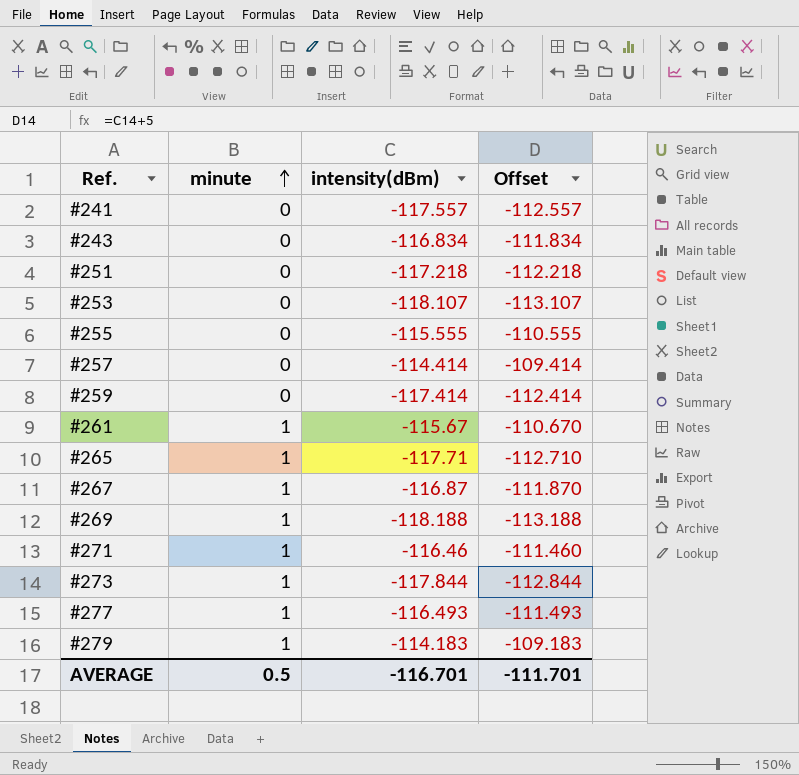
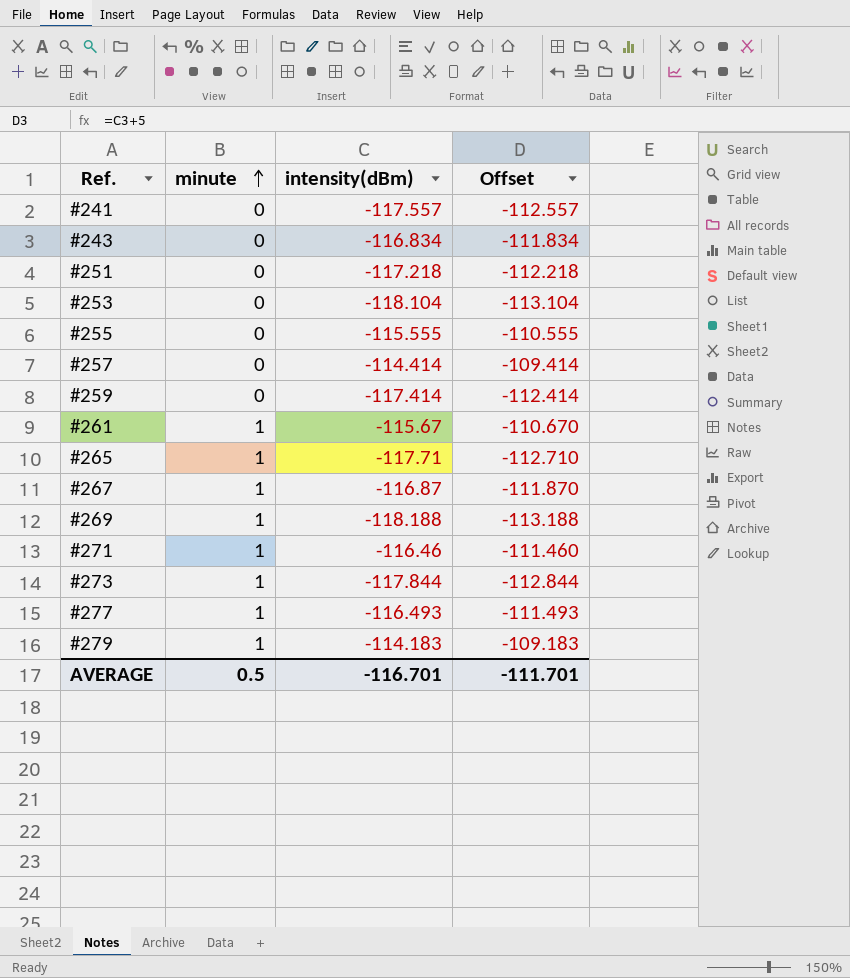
#253 | intensity(dBm): -118.107 -> -118.104
#253 | Offset: -113.107 -> -113.104

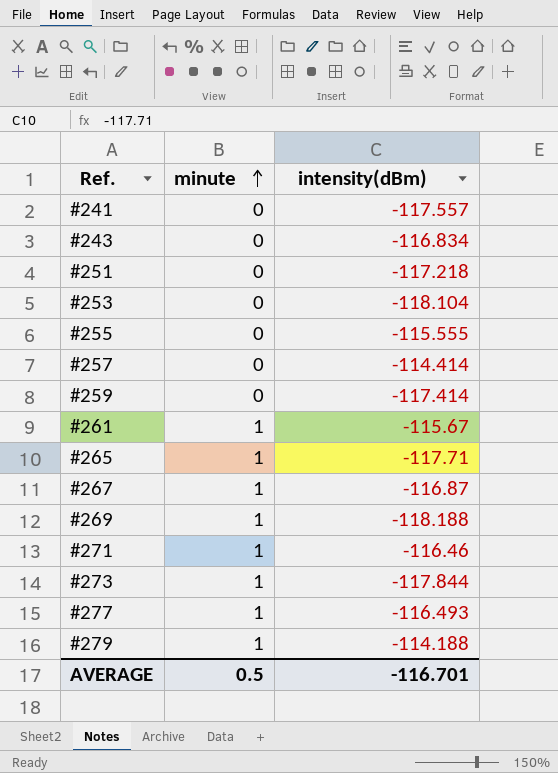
column Offset | formula: [intensity(dBm)] + 5 -> none
#279 | intensity(dBm): -114.183 -> -114.188

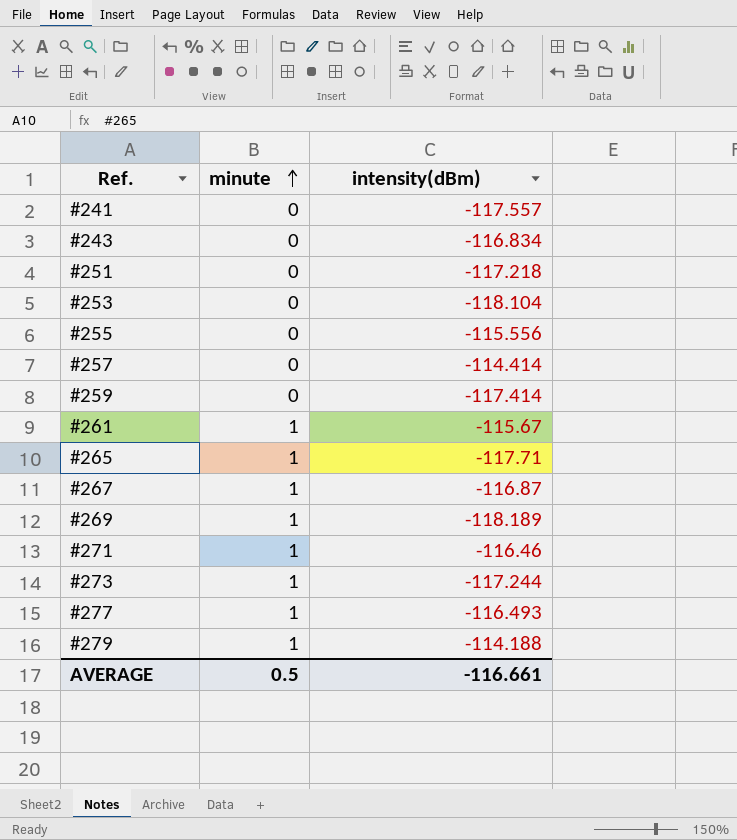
#255 | intensity(dBm): -115.555 -> -115.556
#269 | intensity(dBm): -118.188 -> -118.189
#273 | intensity(dBm): -117.844 -> -117.244
AVERAGE | intensity(dBm): -116.701 -> -116.661

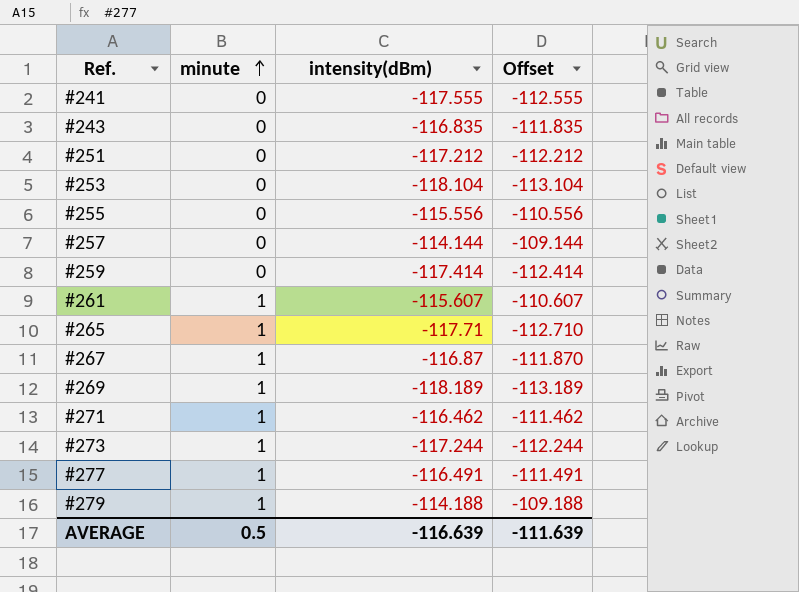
column Offset | formula: none -> [intensity(dBm)] + 5
#241 | intensity(dBm): -117.557 -> -117.555
#243 | intensity(dBm): -116.834 -> -116.835
#251 | intensity(dBm): -117.218 -> -117.212
#257 | intensity(dBm): -114.414 -> -114.144
#261 | intensity(dBm): -115.67 -> -115.607
#271 | intensity(dBm): -116.46 -> -116.462
#277 | intensity(dBm): -116.493 -> -116.491
AVERAGE | intensity(dBm): -116.661 -> -116.639

